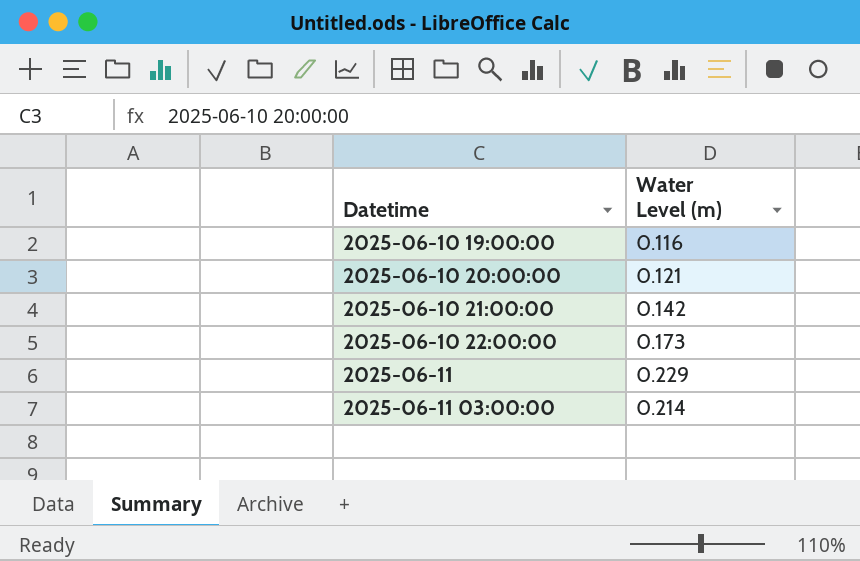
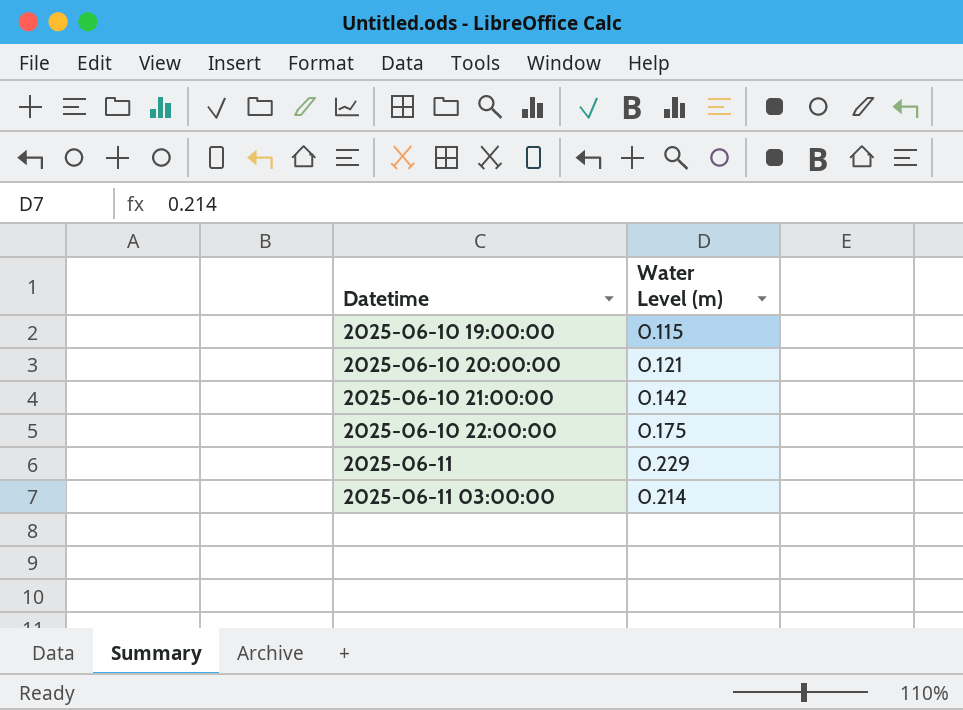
2025-06-10 19:00:00 | Water Level (m): 0.116 -> 0.115
2025-06-10 22:00:00 | Water Level (m): 0.173 -> 0.175

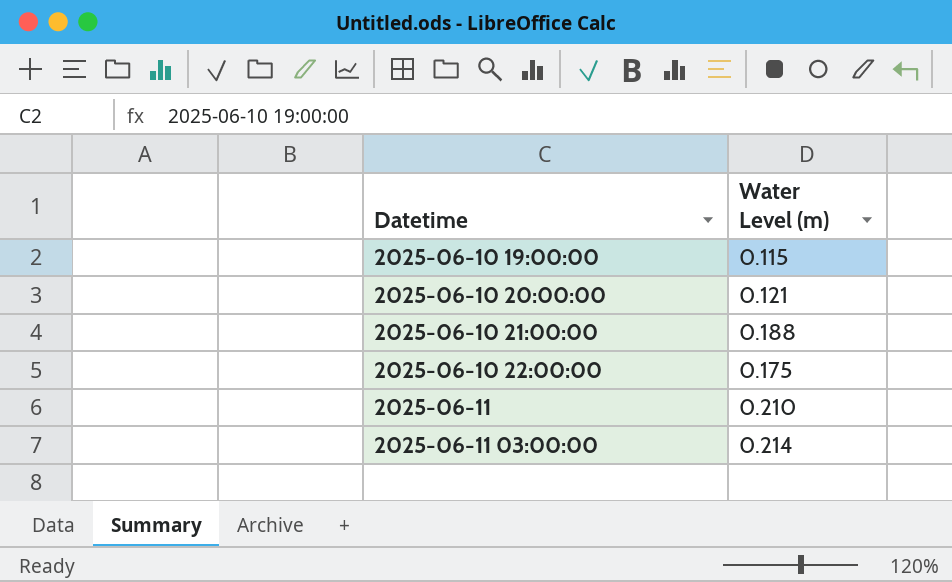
2025-06-10 21:00:00 | Water Level (m): 0.142 -> 0.188
2025-06-11 | Water Level (m): 0.229 -> 0.210

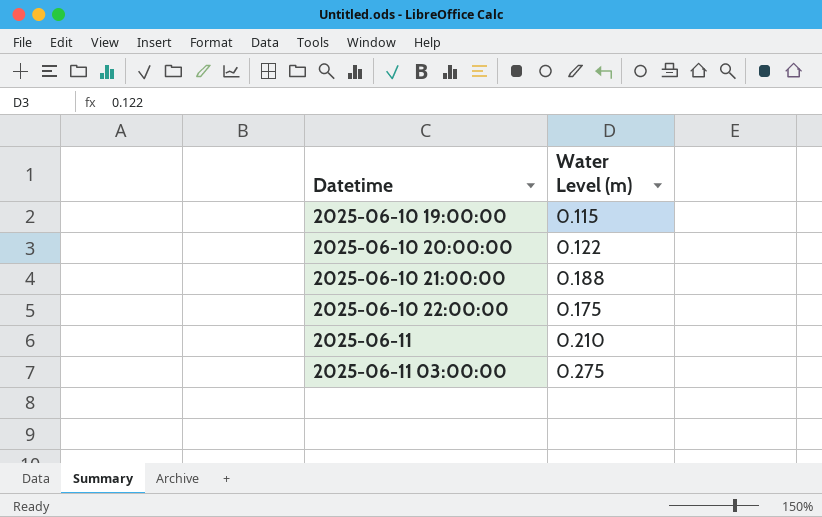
2025-06-10 20:00:00 | Water Level (m): 0.121 -> 0.122
2025-06-11 03:00:00 | Water Level (m): 0.214 -> 0.275

